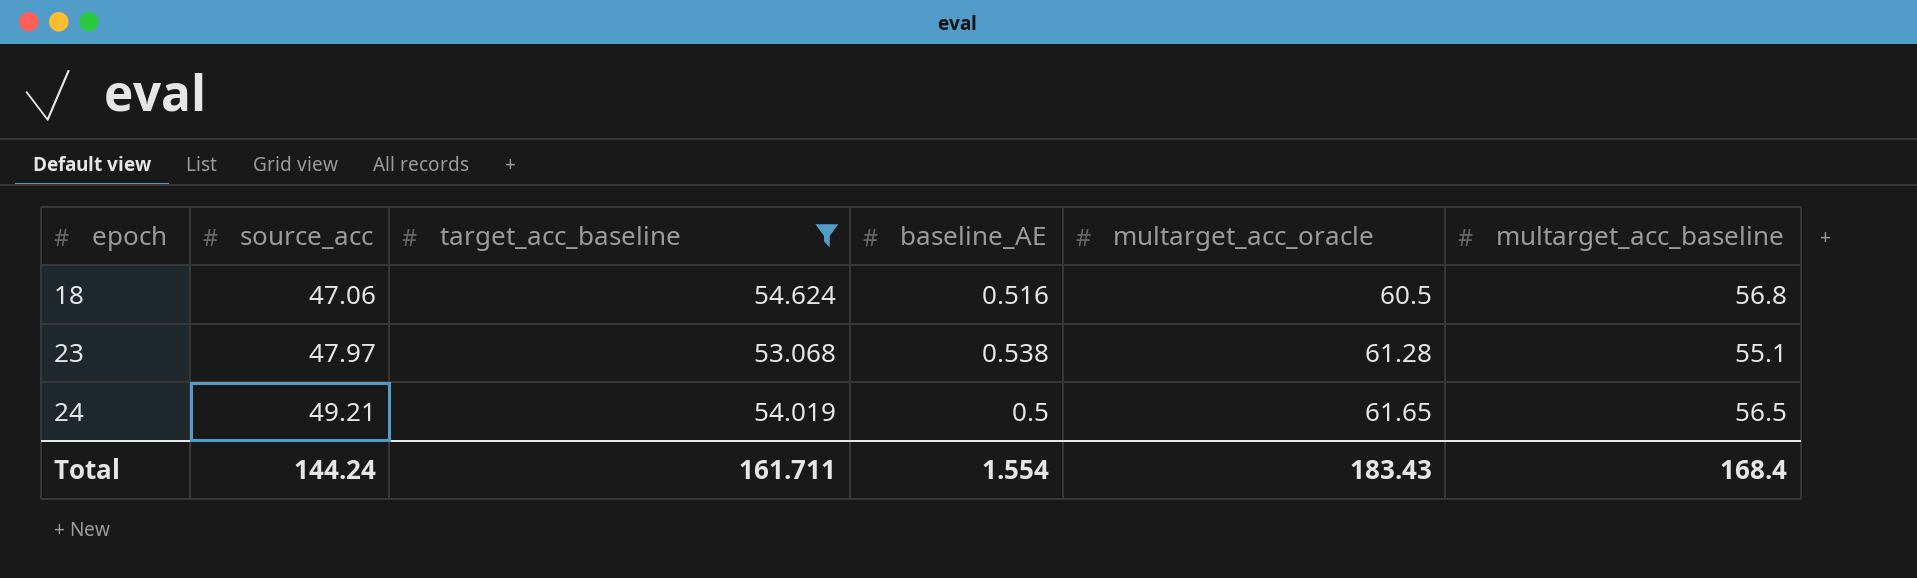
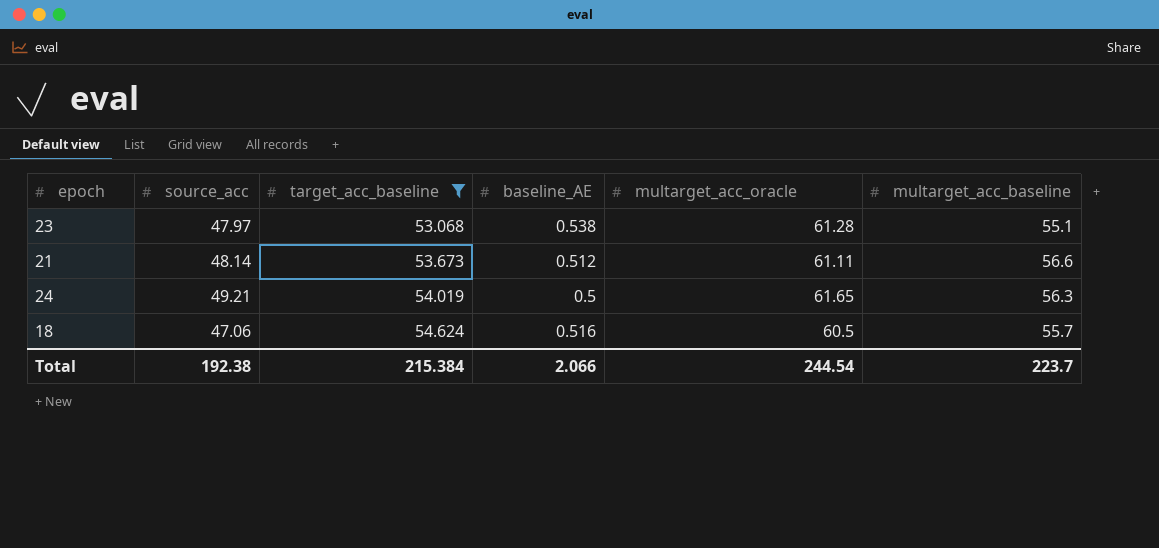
row order: epoch ascending -> target_acc_baseline ascending
row 21: none -> 48.14 | 53.673 | 0.512 | 61.11 | 56.6
24 | multarget_acc_baseline: 56.5 -> 56.3
18 | multarget_acc_baseline: 56.8 -> 55.7
Total | source_acc: 144.24 -> 192.38
Total | target_acc_baseline: 161.711 -> 215.384
Total | baseline_AE: 1.554 -> 2.066
Total | multarget_acc_oracle: 183.43 -> 244.54
Total | multarget_acc_baseline: 168.4 -> 223.7

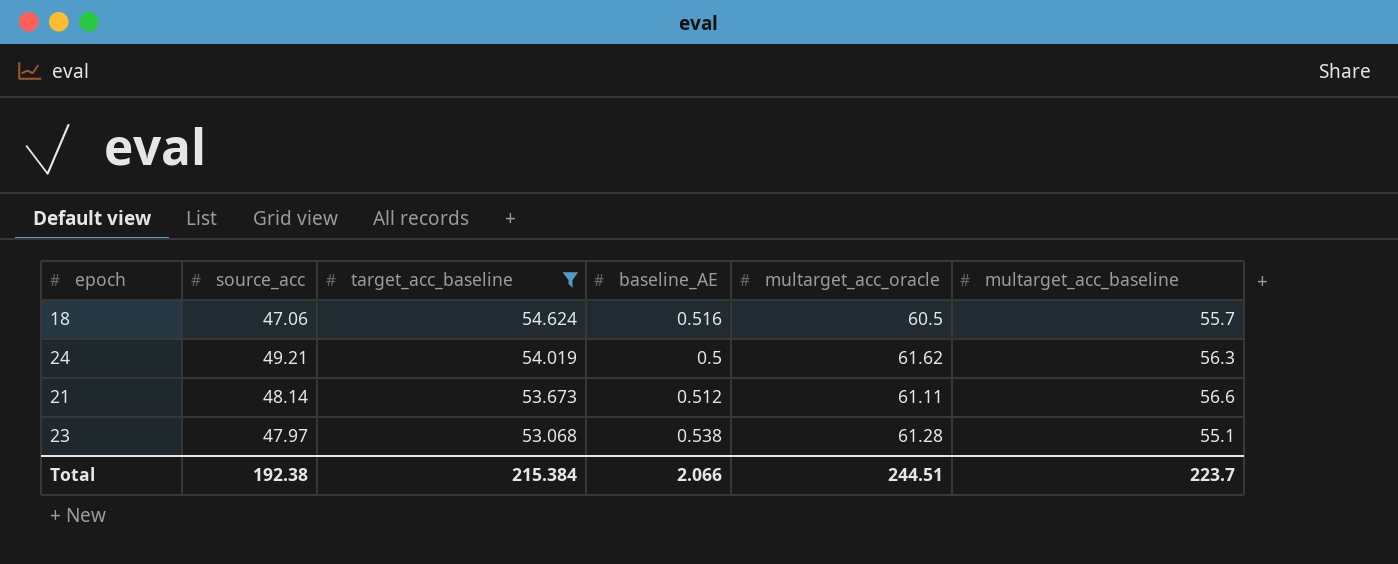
row order: target_acc_baseline ascending -> target_acc_baseline descending
24 | multarget_acc_oracle: 61.65 -> 61.62
Total | multarget_acc_oracle: 244.54 -> 244.51

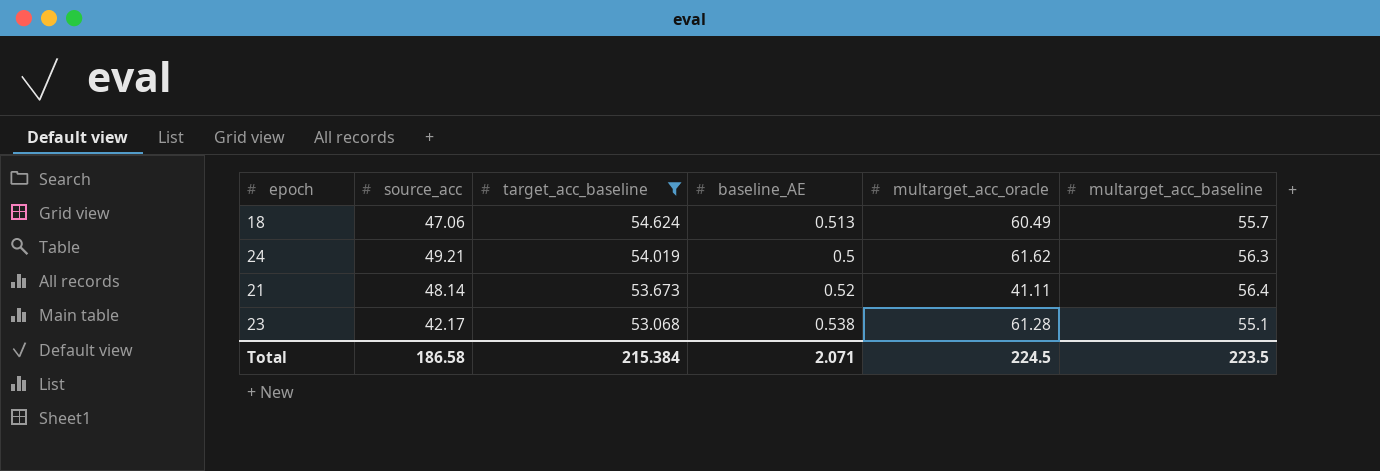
18 | baseline_AE: 0.516 -> 0.513
18 | multarget_acc_oracle: 60.5 -> 60.49
21 | baseline_AE: 0.512 -> 0.52
21 | multarget_acc_oracle: 61.11 -> 41.11
21 | multarget_acc_baseline: 56.6 -> 56.4
23 | source_acc: 47.97 -> 42.17
Total | source_acc: 192.38 -> 186.58
Total | baseline_AE: 2.066 -> 2.071
Total | multarget_acc_oracle: 244.51 -> 224.5
Total | multarget_acc_baseline: 223.7 -> 223.5

